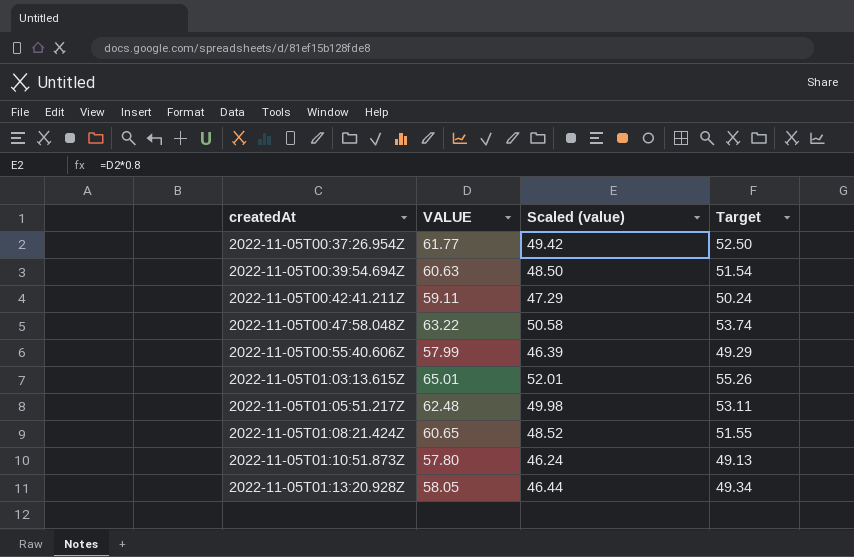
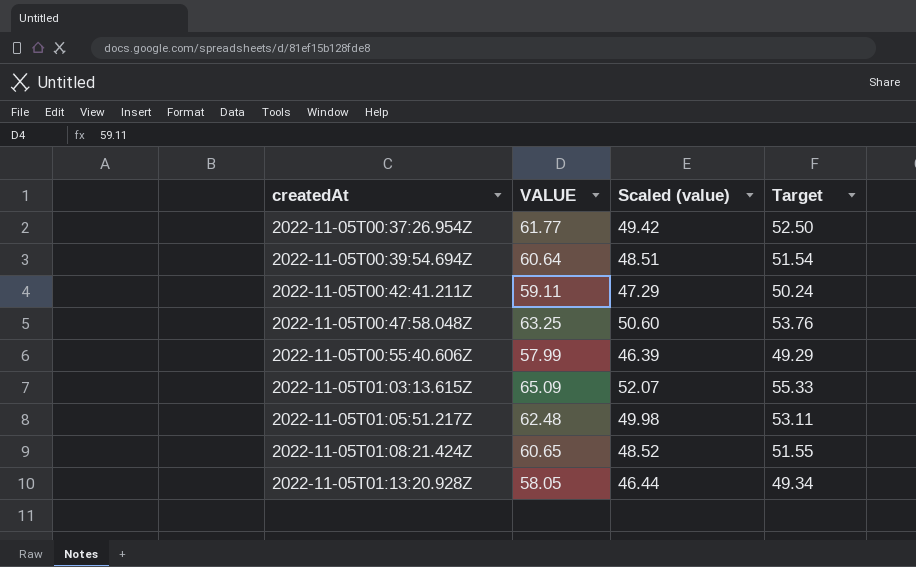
row 2022-11-05T01:10:51.873Z: 57.80 | 46.24 | 49.13 -> none
2022-11-05T00:39:54.694Z | VALUE: 60.63 -> 60.64
2022-11-05T00:39:54.694Z | Scaled (value): 48.50 -> 48.51
2022-11-05T00:47:58.048Z | VALUE: 63.22 -> 63.25
2022-11-05T00:47:58.048Z | Scaled (value): 50.58 -> 50.60
2022-11-05T00:47:58.048Z | Target: 53.74 -> 53.76
2022-11-05T01:03:13.615Z | VALUE: 65.01 -> 65.09
2022-11-05T01:03:13.615Z | Scaled (value): 52.01 -> 52.07
2022-11-05T01:03:13.615Z | Target: 55.26 -> 55.33

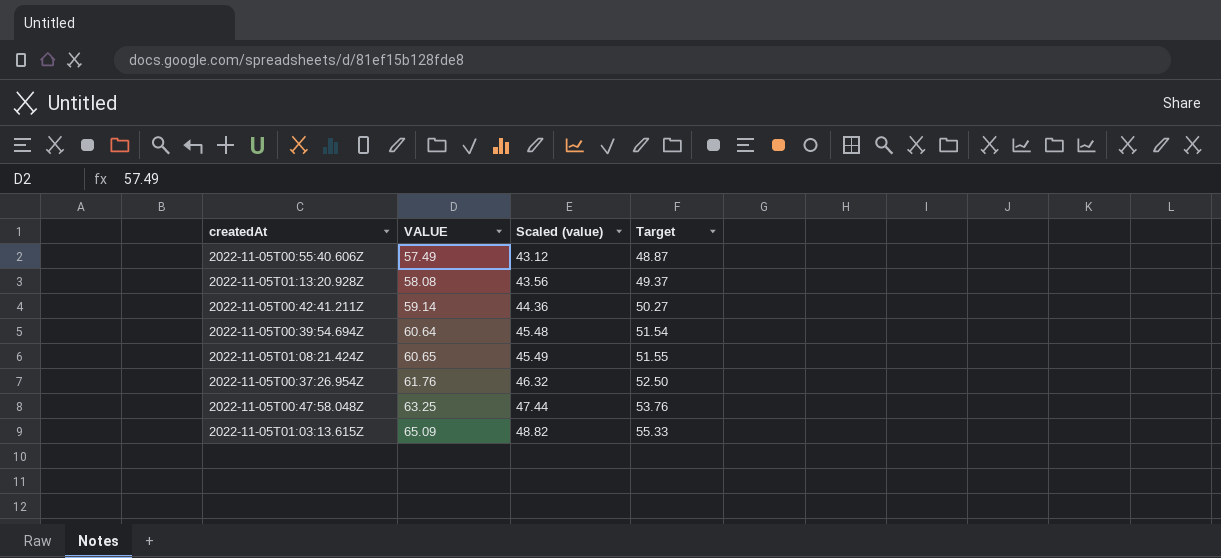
row order: createdAt ascending -> VALUE ascending
column Scaled (value) | formula: [VALUE] * 0.8 -> [VALUE] * 0.75
row 2022-11-05T01:05:51.217Z: 62.48 | 49.98 | 53.11 -> none
2022-11-05T00:55:40.606Z | VALUE: 57.99 -> 57.49
2022-11-05T00:55:40.606Z | Target: 49.29 -> 48.87
2022-11-05T01:13:20.928Z | VALUE: 58.05 -> 58.08
2022-11-05T01:13:20.928Z | Target: 49.34 -> 49.37
2022-11-05T00:42:41.211Z | VALUE: 59.11 -> 59.14
2022-11-05T00:42:41.211Z | Target: 50.24 -> 50.27
2022-11-05T00:37:26.954Z | VALUE: 61.77 -> 61.76

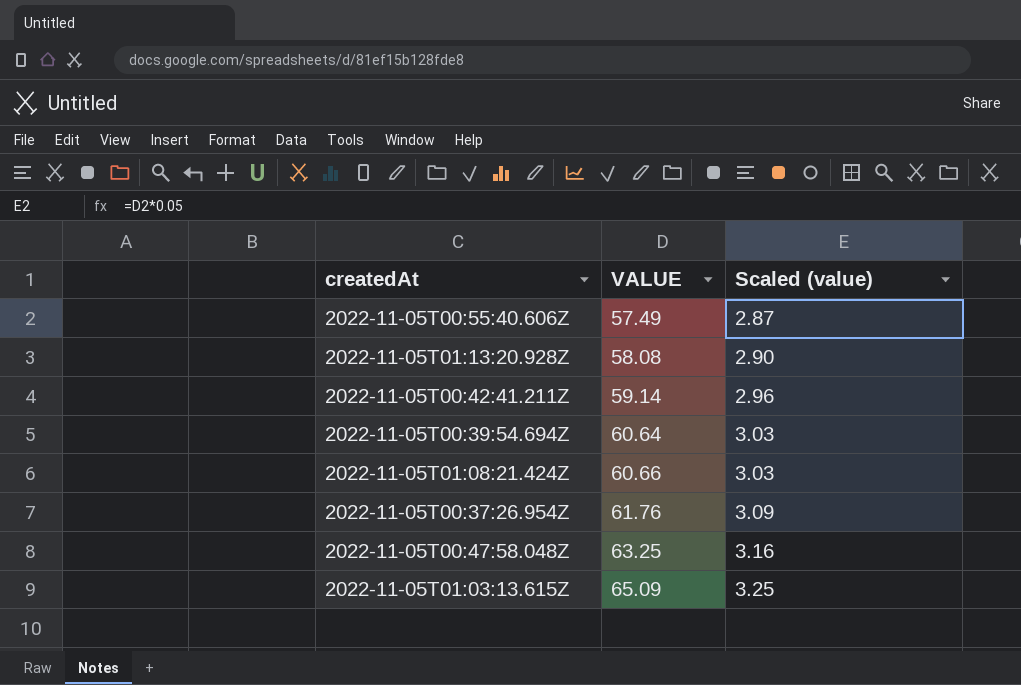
column Target | formula: [VALUE] * 0.85 -> none
column Scaled (value) | formula: [VALUE] * 0.75 -> [VALUE] * 0.05
2022-11-05T01:08:21.424Z | VALUE: 60.65 -> 60.66

